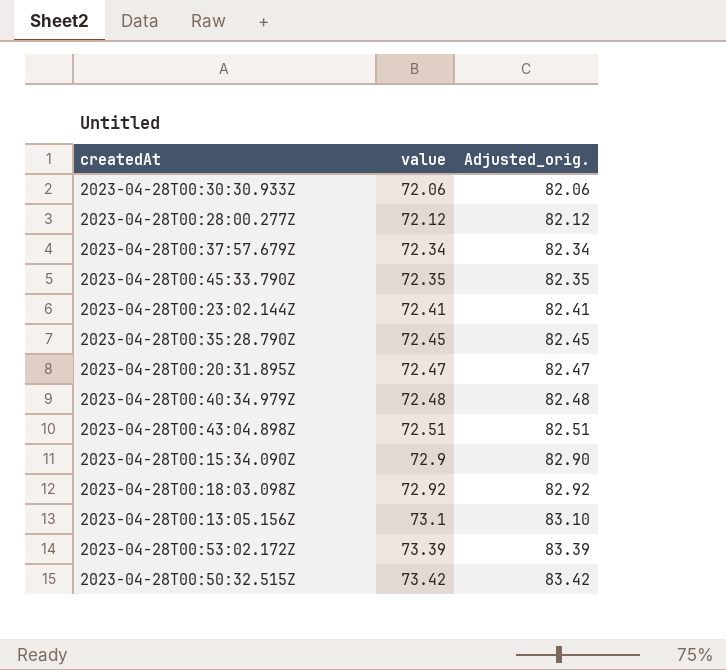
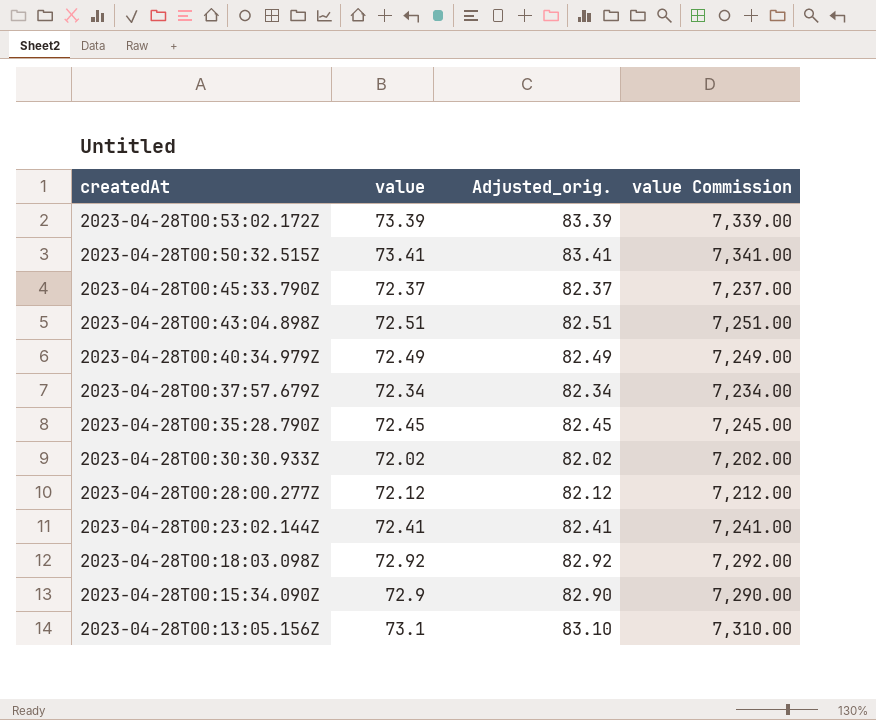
row order: value ascending -> createdAt descending
column value Commission | formula: none -> [value] * 100
row 2023-04-28T00:20:31.895Z: 72.47 | 82.47 -> none
2023-04-28T00:50:32.515Z | value: 73.42 -> 73.41
2023-04-28T00:50:32.515Z | Adjusted_orig.: 83.42 -> 83.41
2023-04-28T00:45:33.790Z | value: 72.35 -> 72.37
2023-04-28T00:45:33.790Z | Adjusted_orig.: 82.35 -> 82.37
2023-04-28T00:40:34.979Z | value: 72.48 -> 72.49
2023-04-28T00:40:34.979Z | Adjusted_orig.: 82.48 -> 82.49
2023-04-28T00:30:30.933Z | value: 72.06 -> 72.02
2023-04-28T00:30:30.933Z | Adjusted_orig.: 82.06 -> 82.02

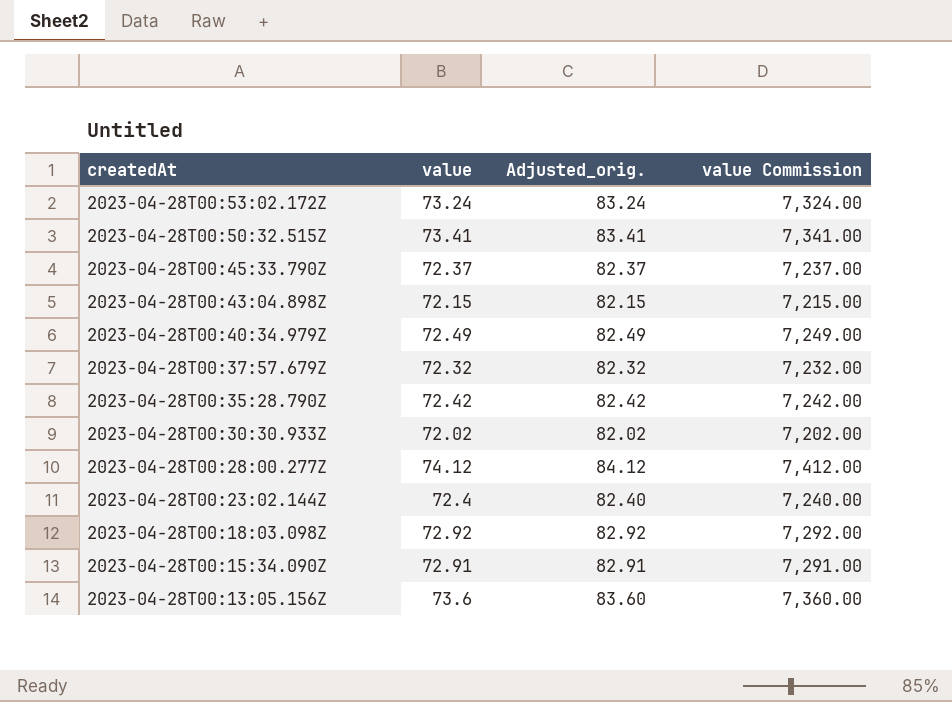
2023-04-28T00:53:02.172Z | value: 73.39 -> 73.24
2023-04-28T00:53:02.172Z | Adjusted_orig.: 83.39 -> 83.24
2023-04-28T00:53:02.172Z | value Commission: 7,339.00 -> 7,324.00
2023-04-28T00:43:04.898Z | value: 72.51 -> 72.15
2023-04-28T00:43:04.898Z | Adjusted_orig.: 82.51 -> 82.15
2023-04-28T00:43:04.898Z | value Commission: 7,251.00 -> 7,215.00
2023-04-28T00:37:57.679Z | value: 72.34 -> 72.32
2023-04-28T00:37:57.679Z | Adjusted_orig.: 82.34 -> 82.32
2023-04-28T00:37:57.679Z | value Commission: 7,234.00 -> 7,232.00
2023-04-28T00:35:28.790Z | value: 72.45 -> 72.42
2023-04-28T00:35:28.790Z | Adjusted_orig.: 82.45 -> 82.42
2023-04-28T00:35:28.790Z | value Commission: 7,245.00 -> 7,242.00
2023-04-28T00:28:00.277Z | value: 72.12 -> 74.12
2023-04-28T00:28:00.277Z | Adjusted_orig.: 82.12 -> 84.12
2023-04-28T00:28:00.277Z | value Commission: 7,212.00 -> 7,412.00
2023-04-28T00:23:02.144Z | value: 72.41 -> 72.4
2023-04-28T00:23:02.144Z | Adjusted_orig.: 82.41 -> 82.40
2023-04-28T00:23:02.144Z | value Commission: 7,241.00 -> 7,240.00
2023-04-28T00:15:34.090Z | value: 72.9 -> 72.91
2023-04-28T00:15:34.090Z | Adjusted_orig.: 82.90 -> 82.91
2023-04-28T00:15:34.090Z | value Commission: 7,290.00 -> 7,291.00
2023-04-28T00:13:05.156Z | value: 73.1 -> 73.6
2023-04-28T00:13:05.156Z | Adjusted_orig.: 83.10 -> 83.60
2023-04-28T00:13:05.156Z | value Commission: 7,310.00 -> 7,360.00

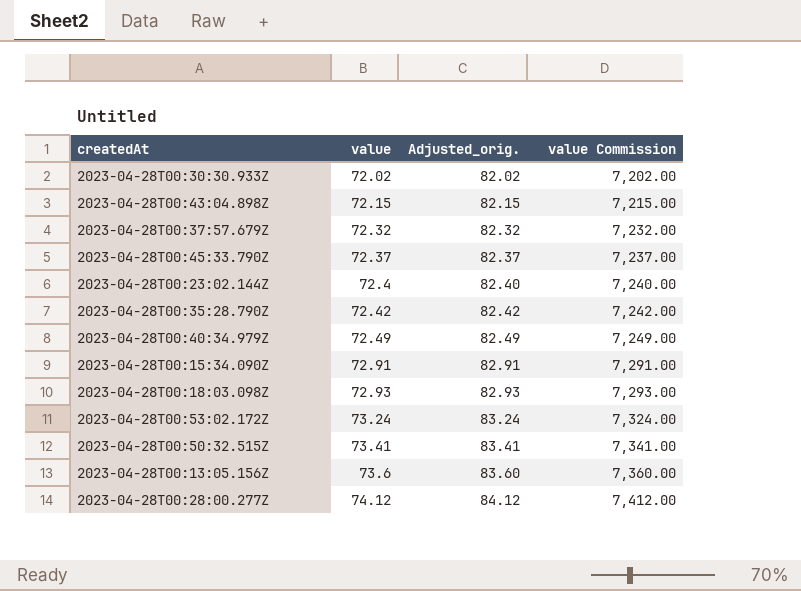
row order: createdAt descending -> value ascending
2023-04-28T00:18:03.098Z | value: 72.92 -> 72.93
2023-04-28T00:18:03.098Z | Adjusted_orig.: 82.92 -> 82.93
2023-04-28T00:18:03.098Z | value Commission: 7,292.00 -> 7,293.00

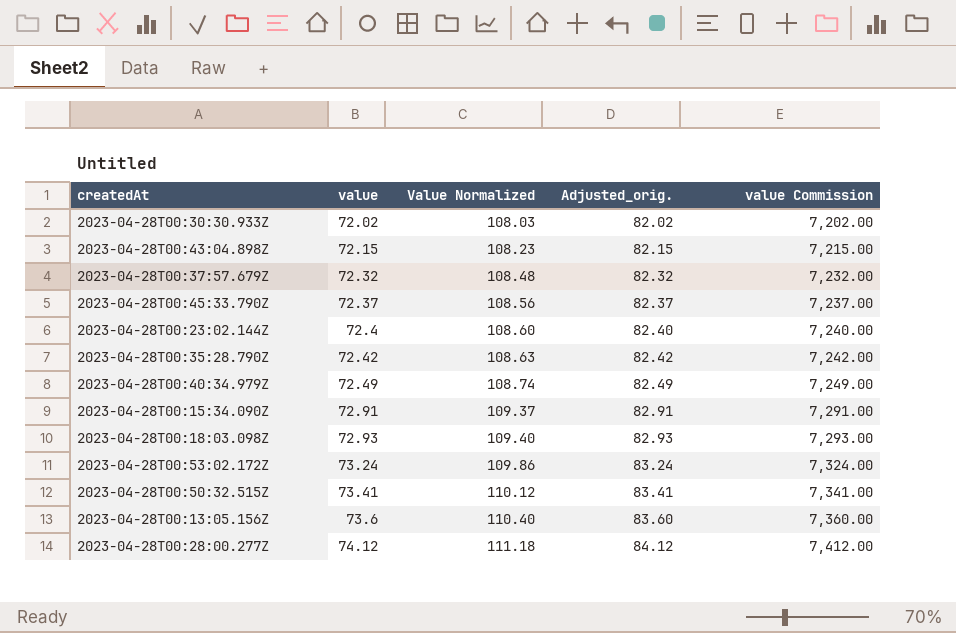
column Value Normalized | formula: none -> [value] * 1.5

